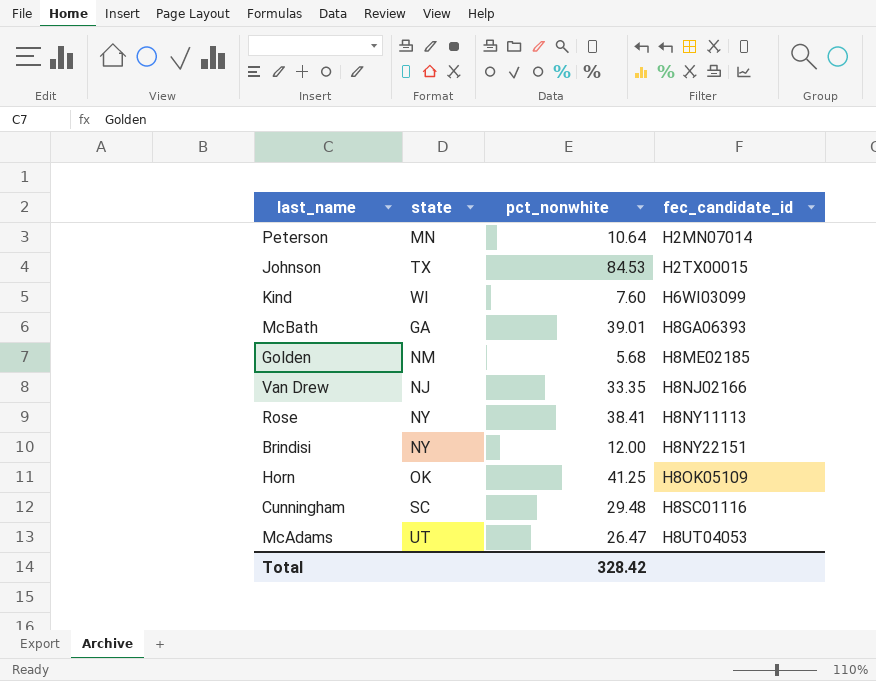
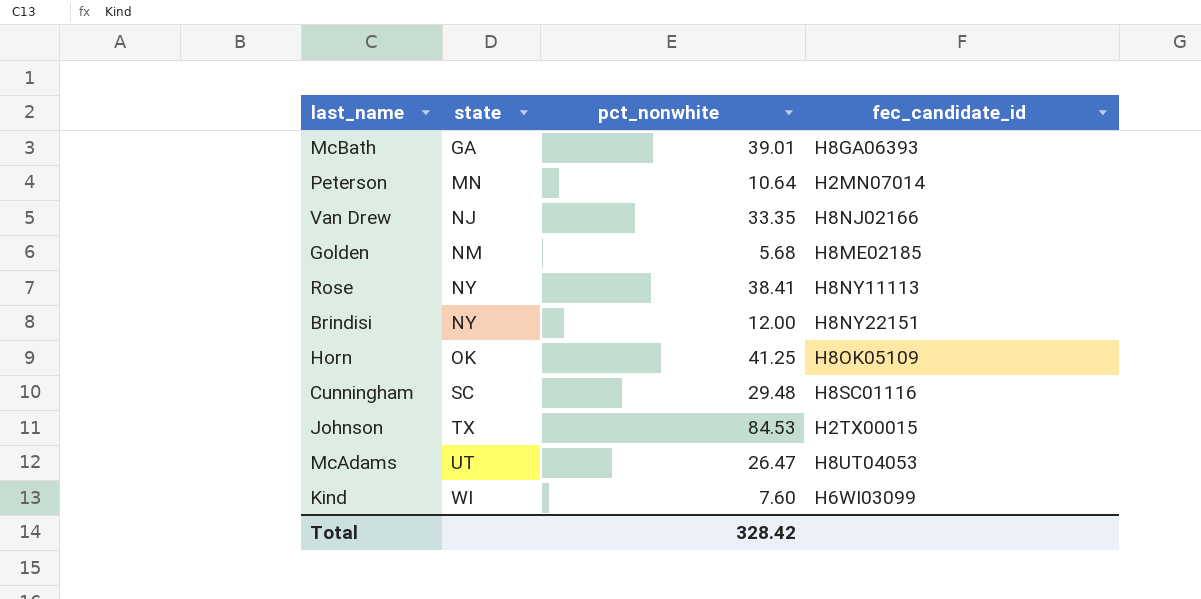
row order: fec_candidate_id ascending -> state ascending

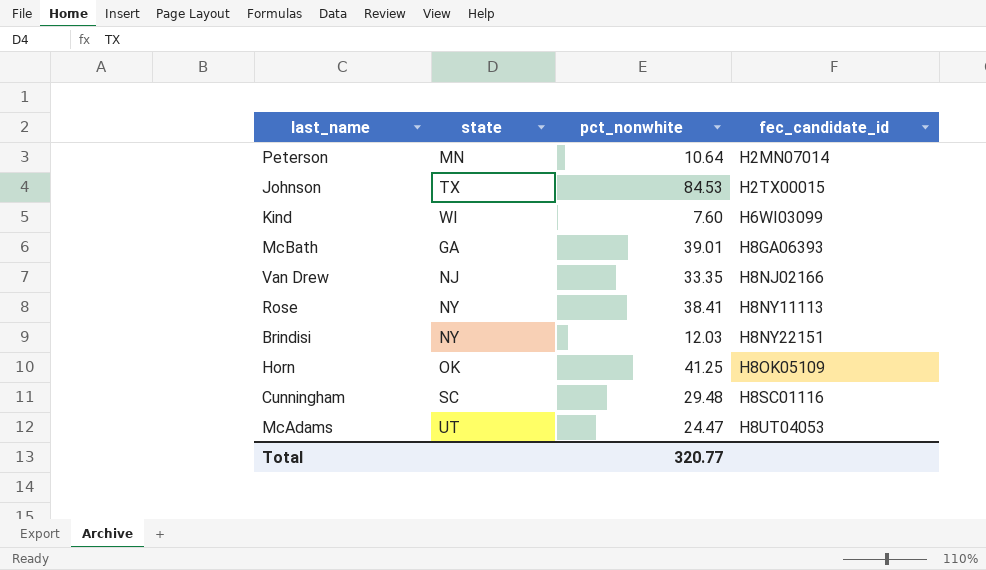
row order: state ascending -> fec_candidate_id ascending
row Golden: NM | 5.68 | H8ME02185 -> none
Brindisi | pct_nonwhite: 12.00 -> 12.03
McAdams | pct_nonwhite: 26.47 -> 24.47
Total | pct_nonwhite: 328.42 -> 320.77

